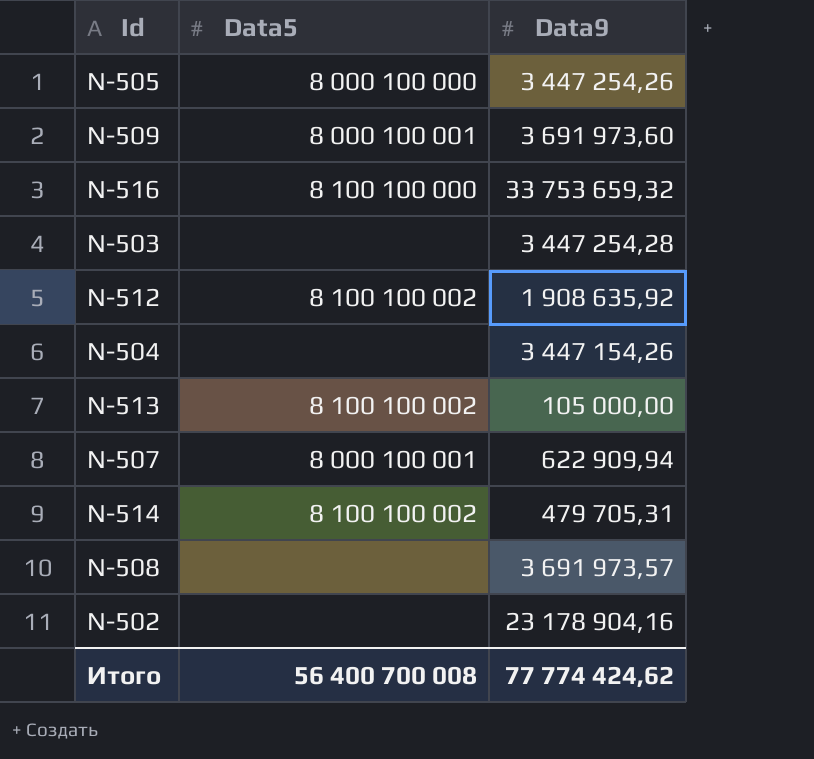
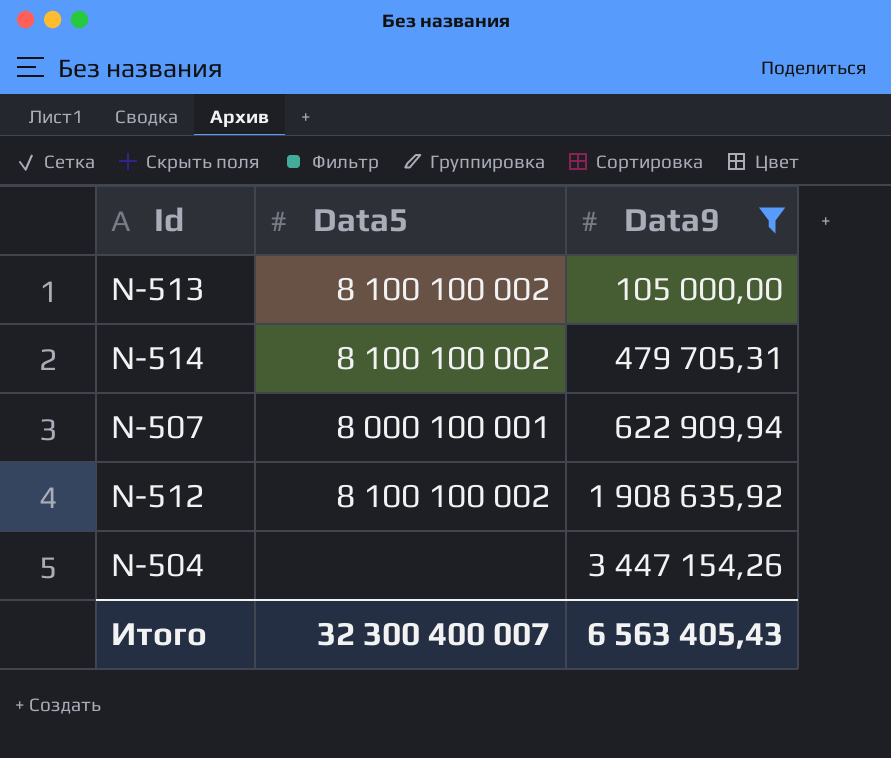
filter: none -> Data9 <= 3 447 154,26
row order: none -> Data9 ascending
Итого | Data5: 56 400 700 008 -> 32 300 400 007
Итого | Data9: 77 774 424,62 -> 6 563 405,43

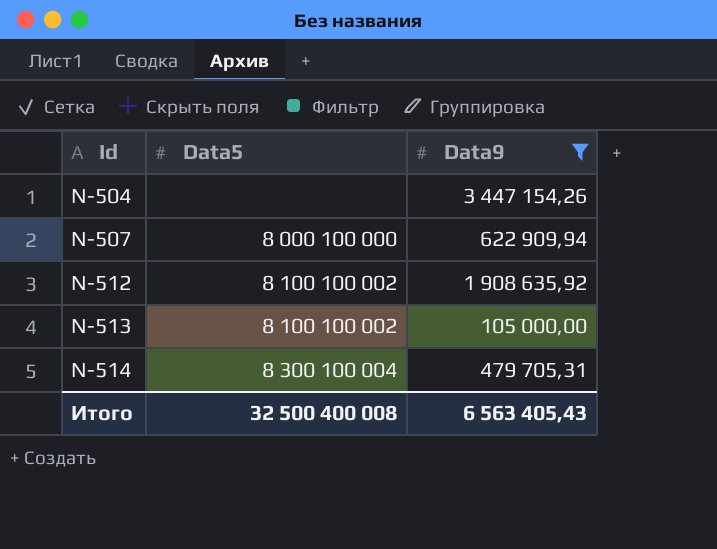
row order: Data9 ascending -> Id ascending
N-507 | Data5: 8 000 100 001 -> 8 000 100 000
N-514 | Data5: 8 100 100 002 -> 8 300 100 004
Итого | Data5: 32 300 400 007 -> 32 500 400 008

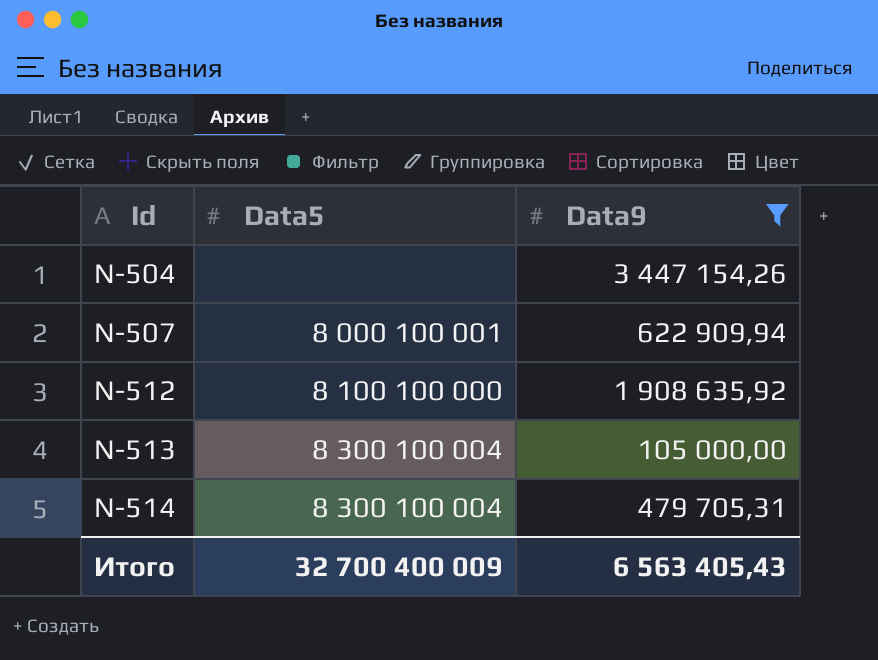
N-507 | Data5: 8 000 100 000 -> 8 000 100 001
N-512 | Data5: 8 100 100 002 -> 8 100 100 000
N-513 | Data5: 8 100 100 002 -> 8 300 100 004
Итого | Data5: 32 500 400 008 -> 32 700 400 009

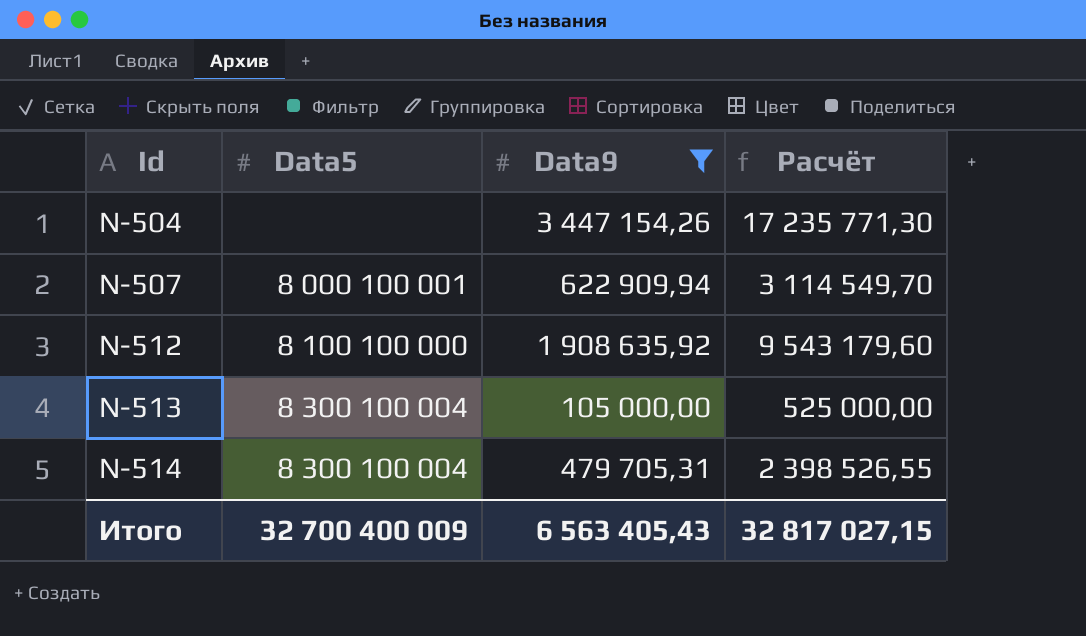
column Расчёт | formula: none -> [Data9] * 5

